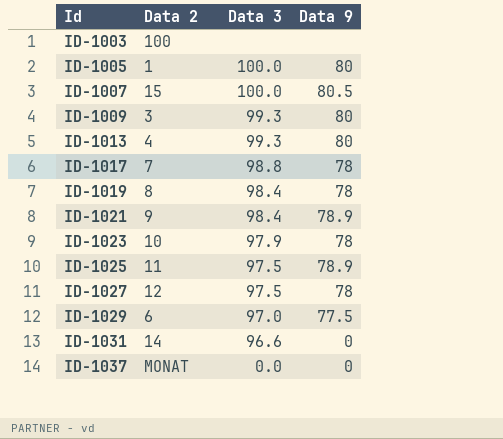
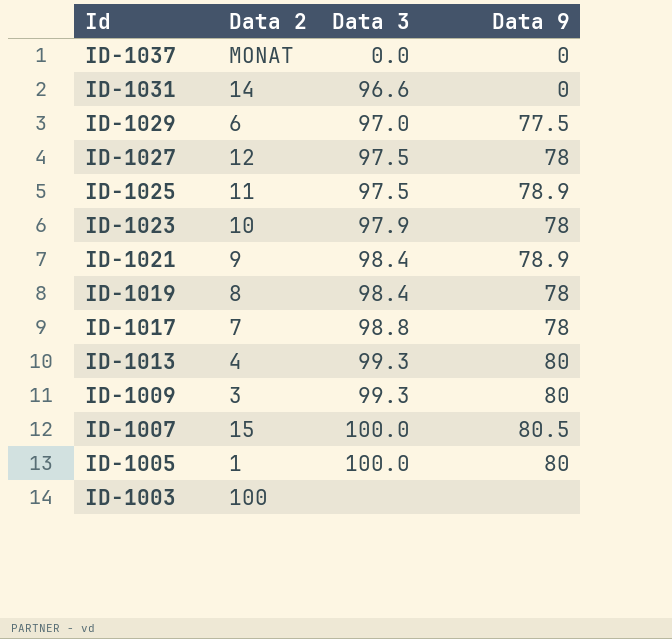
row order: Id ascending -> Id descending

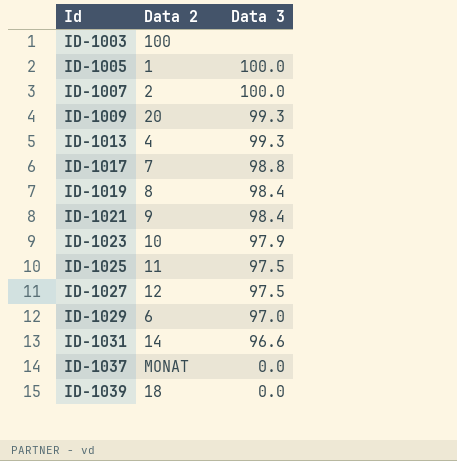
row order: Id descending -> Id ascending
column Data 9 | position: 4 -> none
ID-1007 | Data 2: 15 -> 2
ID-1009 | Data 2: 3 -> 20
row ID-1039: none -> 18 | 0.0

